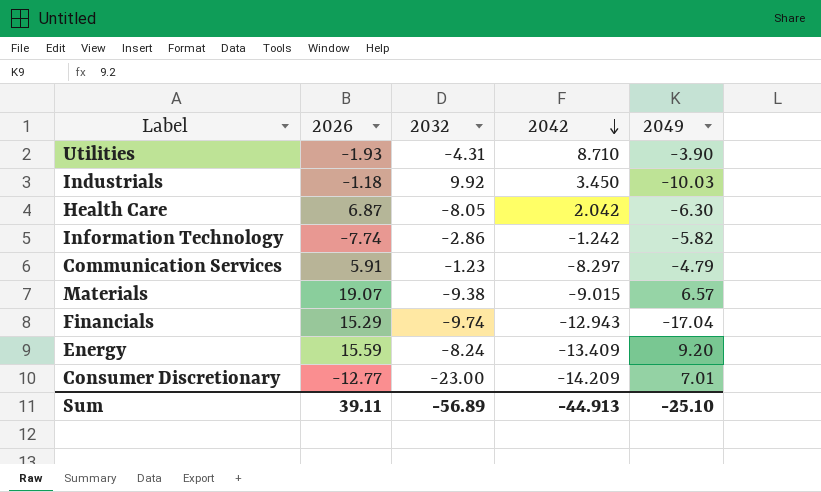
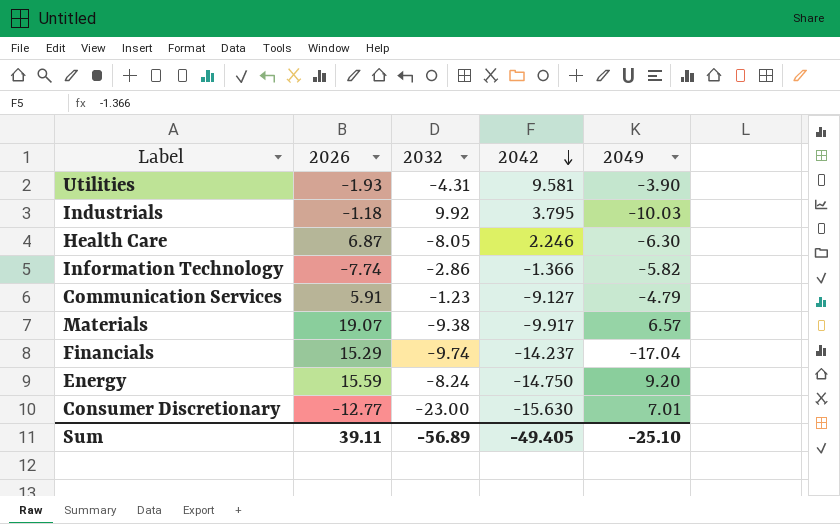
Utilities | 2042: 8.710 -> 9.581
Industrials | 2042: 3.450 -> 3.795
Health Care | 2042: 2.042 -> 2.246
Information Technology | 2042: -1.242 -> -1.366
Communication Services | 2042: -8.297 -> -9.127
Materials | 2042: -9.015 -> -9.917
Financials | 2042: -12.943 -> -14.237
Energy | 2042: -13.409 -> -14.750
Consumer Discretionary | 2042: -14.209 -> -15.630
Sum | 2042: -44.913 -> -49.405

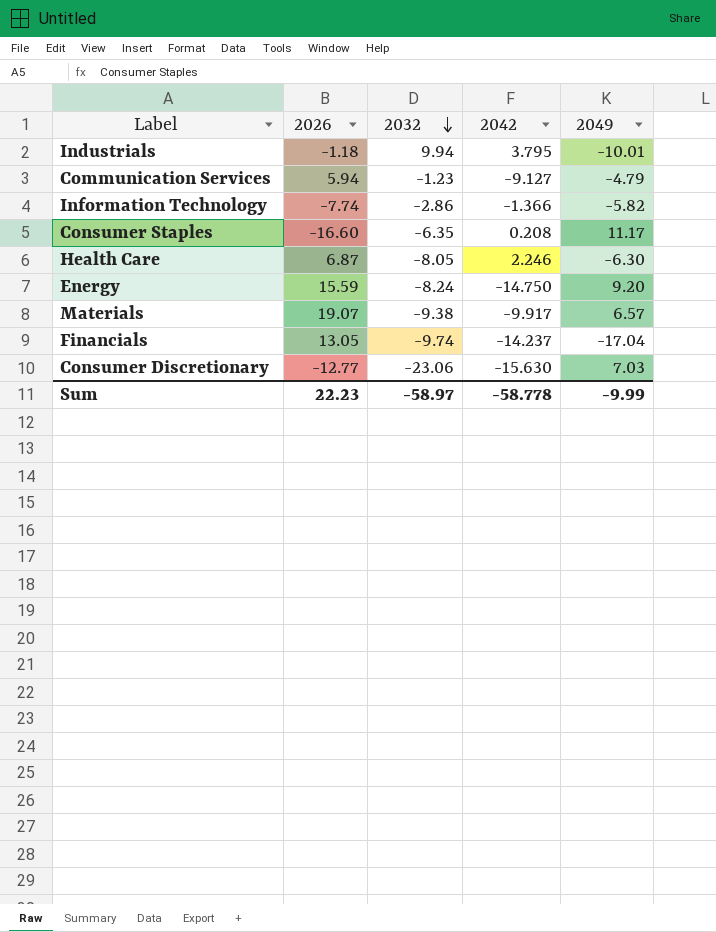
row order: 2042 descending -> 2032 descending
row Utilities: -1.93 | -4.31 | 9.581 | -3.90 -> none
Industrials | 2032: 9.92 -> 9.94
Industrials | 2049: -10.03 -> -10.01
Communication Services | 2026: 5.91 -> 5.94
row Consumer Staples: none -> -16.60 | -6.35 | 0.208 | 11.17
Financials | 2026: 15.29 -> 13.05
Consumer Discretionary | 2032: -23.00 -> -23.06
Consumer Discretionary | 2049: 7.01 -> 7.03
Sum | 2026: 39.11 -> 22.23
Sum | 2032: -56.89 -> -58.97
Sum | 2042: -49.405 -> -58.778
Sum | 2049: -25.10 -> -9.99

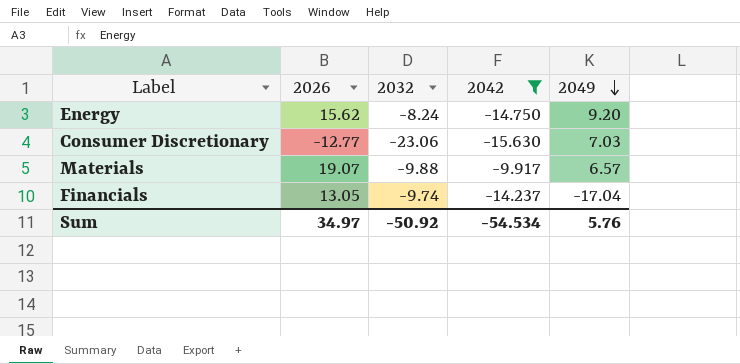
filter: none -> 2042 <= -9.917
row order: 2032 descending -> 2049 descending
Energy | 2026: 15.59 -> 15.62
Materials | 2032: -9.38 -> -9.88
Sum | 2026: 22.23 -> 34.97
Sum | 2032: -58.97 -> -50.92
Sum | 2042: -58.778 -> -54.534
Sum | 2049: -9.99 -> 5.76

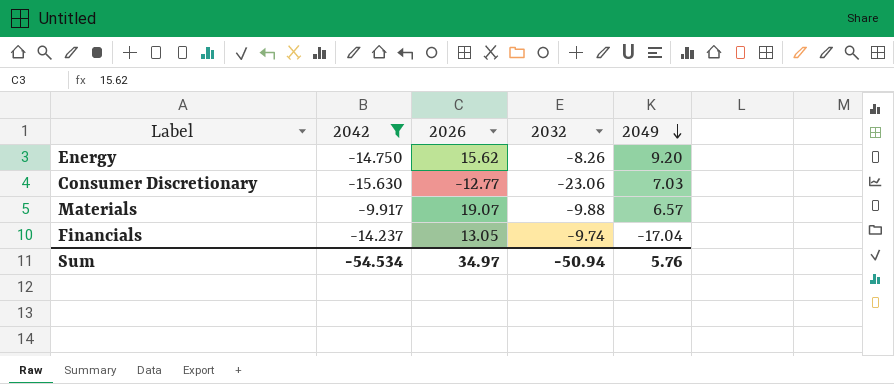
column 2042 | position: 4 -> 2
Energy | 2032: -8.24 -> -8.26
Sum | 2032: -50.92 -> -50.94

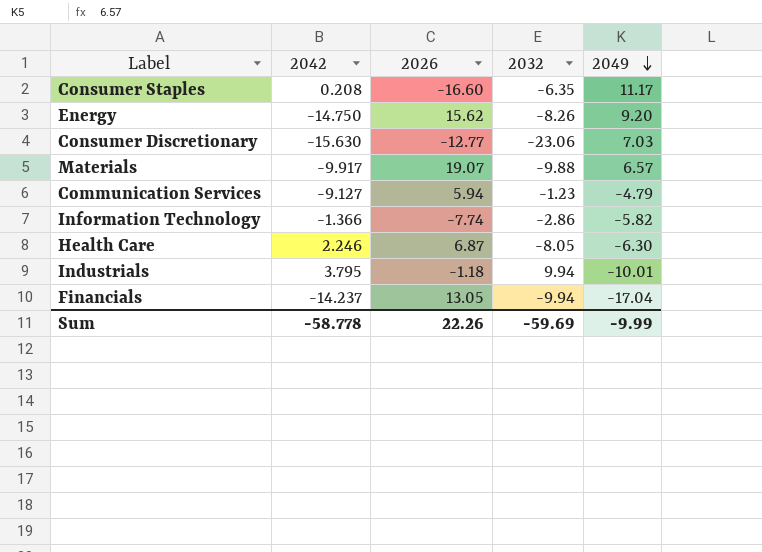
filter: 2042 <= -9.917 -> none
Financials | 2032: -9.74 -> -9.94
Sum | 2042: -54.534 -> -58.778
Sum | 2026: 34.97 -> 22.26
Sum | 2032: -50.94 -> -59.69
Sum | 2049: 5.76 -> -9.99

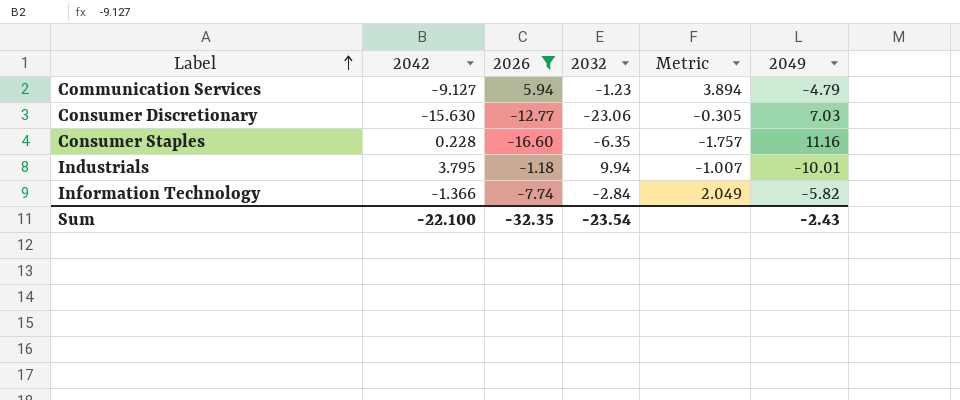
filter: none -> 2026 <= 5.94
row order: 2049 descending -> Label ascending
column Metric | formula: none -> [2049] / [2032]
Consumer Staples | 2042: 0.208 -> 0.228
Consumer Staples | 2049: 11.17 -> 11.16
Information Technology | 2032: -2.86 -> -2.84
Sum | 2042: -58.778 -> -22.100
Sum | 2026: 22.26 -> -32.35
Sum | 2032: -59.69 -> -23.54
Sum | 2049: -9.99 -> -2.43

